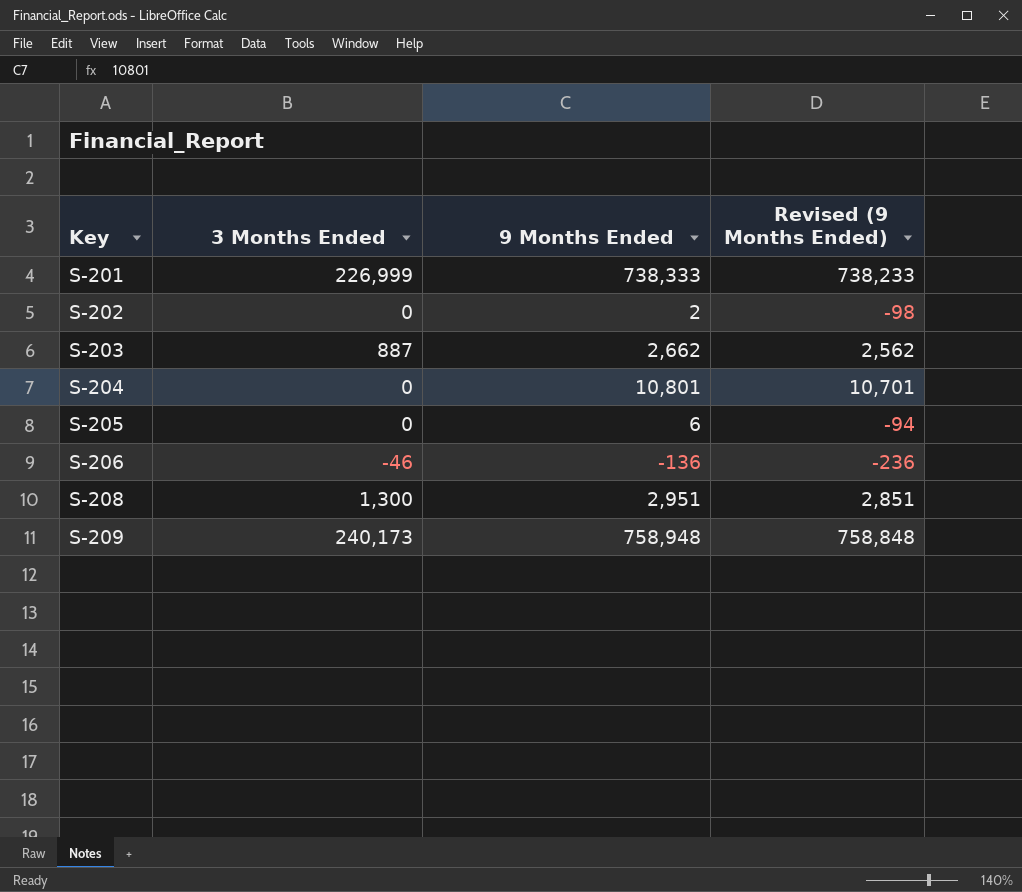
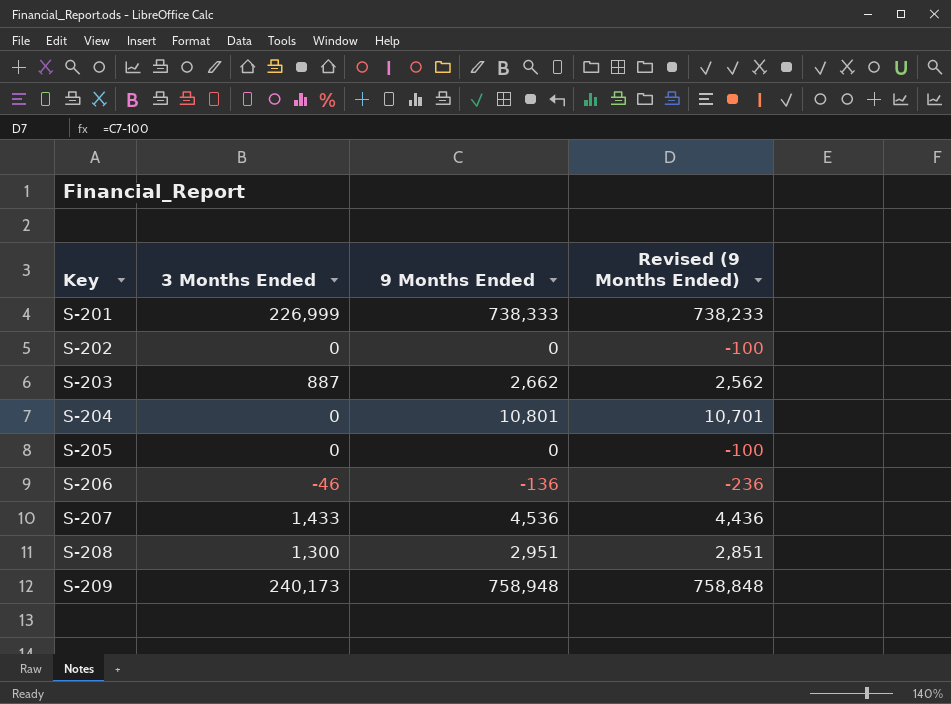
S-202 | 9 Months Ended: 2 -> 0
S-202 | Revised (9 Months Ended): -98 -> -100
S-205 | 9 Months Ended: 6 -> 0
S-205 | Revised (9 Months Ended): -94 -> -100
row S-207: none -> 1,433 | 4,536 | 4,436

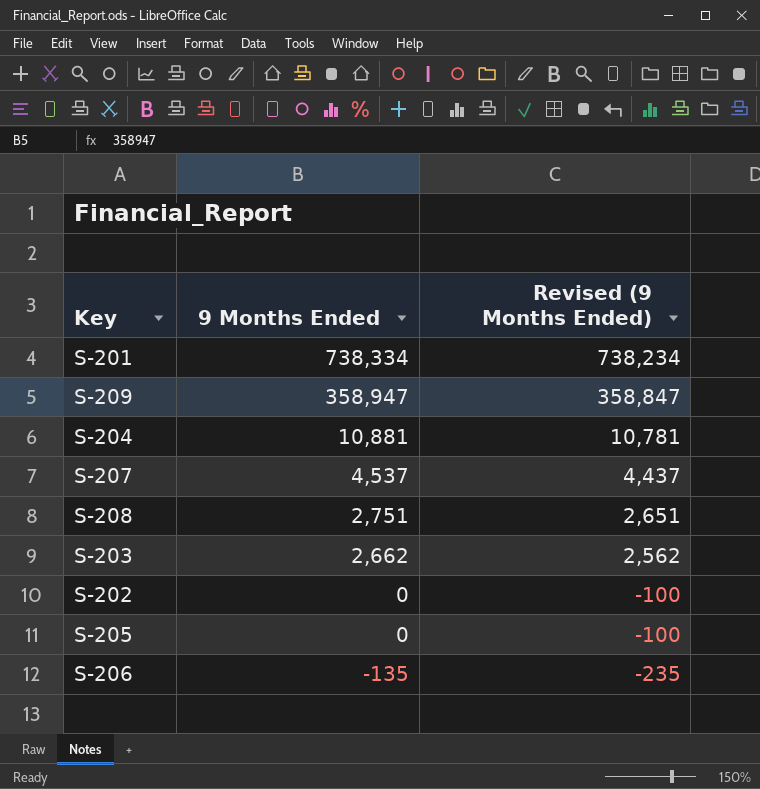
row order: Key ascending -> 9 Months Ended descending
column 3 Months Ended | position: 2 -> none
S-201 | 9 Months Ended: 738,333 -> 738,334
S-201 | Revised (9 Months Ended): 738,233 -> 738,234
S-209 | 9 Months Ended: 758,948 -> 358,947
S-209 | Revised (9 Months Ended): 758,848 -> 358,847
S-204 | 9 Months Ended: 10,801 -> 10,881
S-204 | Revised (9 Months Ended): 10,701 -> 10,781
S-207 | 9 Months Ended: 4,536 -> 4,537
S-207 | Revised (9 Months Ended): 4,436 -> 4,437
S-208 | 9 Months Ended: 2,951 -> 2,751
S-208 | Revised (9 Months Ended): 2,851 -> 2,651
S-206 | 9 Months Ended: -136 -> -135
S-206 | Revised (9 Months Ended): -236 -> -235

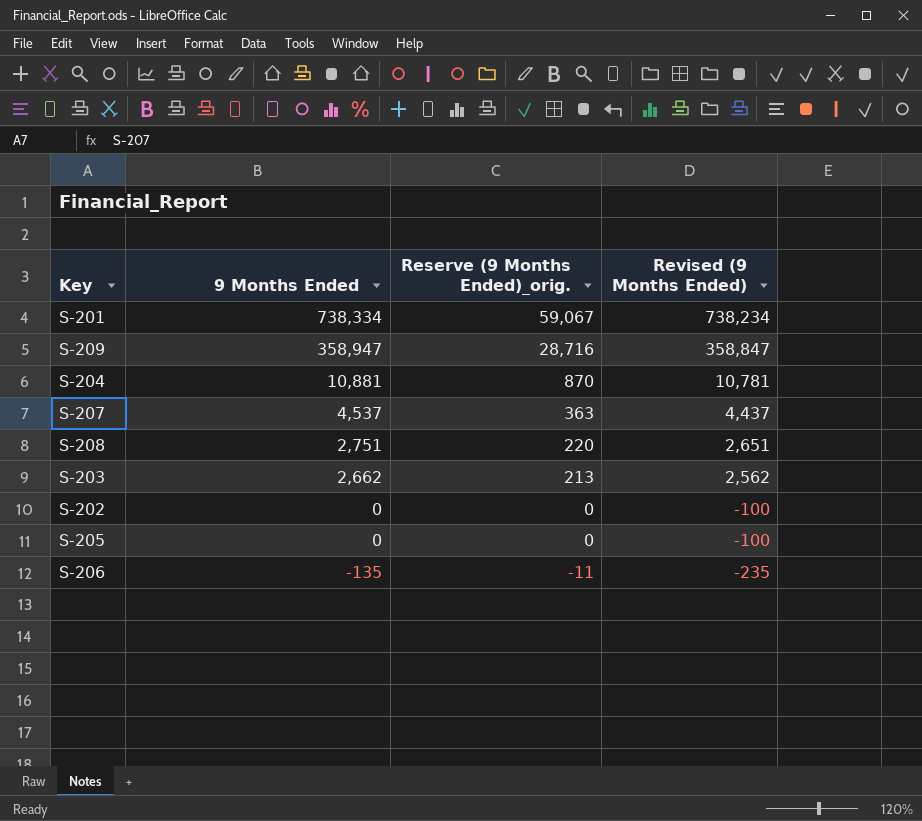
column Reserve (9 Months Ended)_orig. | formula: none -> [9 Months Ended] * 0.08

